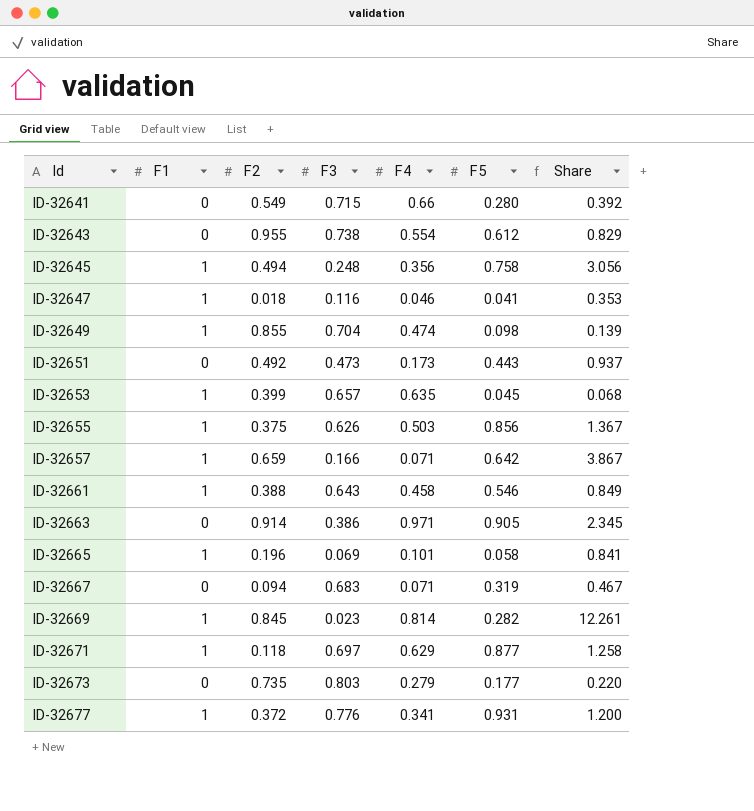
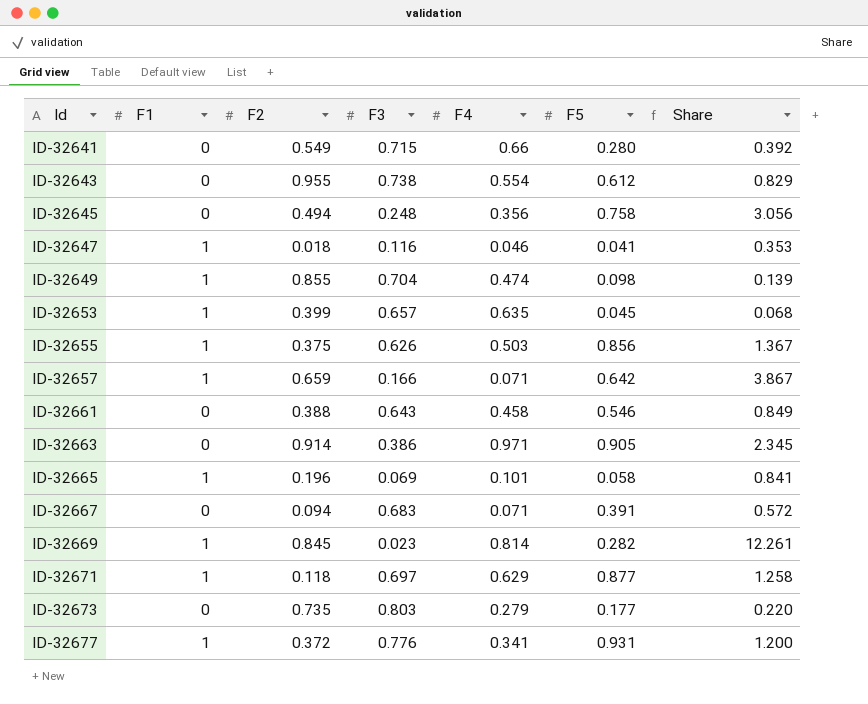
row ID-32651: 0 | 0.492 | 0.473 | 0.173 | 0.443 | 0.937 -> none
ID-32645 | F1: 1 -> 0
ID-32661 | F1: 1 -> 0
ID-32667 | F5: 0.319 -> 0.391
ID-32667 | Share: 0.467 -> 0.572

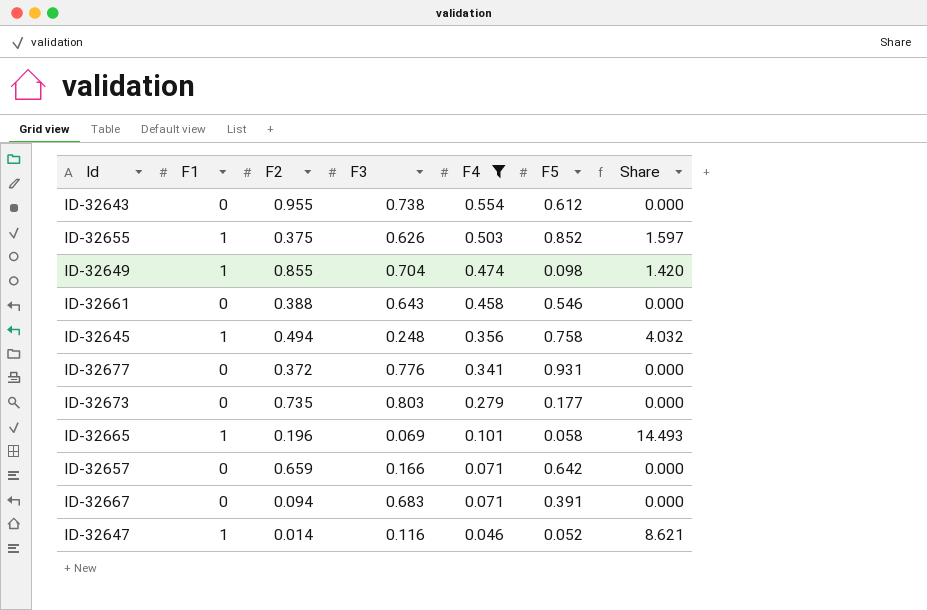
filter: none -> F4 <= 0.554
row order: Id ascending -> F4 descending
column Share | formula: [F5] / [F3] -> [F1] / [F3]
ID-32655 | F5: 0.856 -> 0.852
ID-32645 | F1: 0 -> 1
ID-32677 | F1: 1 -> 0
ID-32657 | F1: 1 -> 0
ID-32647 | F2: 0.018 -> 0.014
ID-32647 | F5: 0.041 -> 0.052

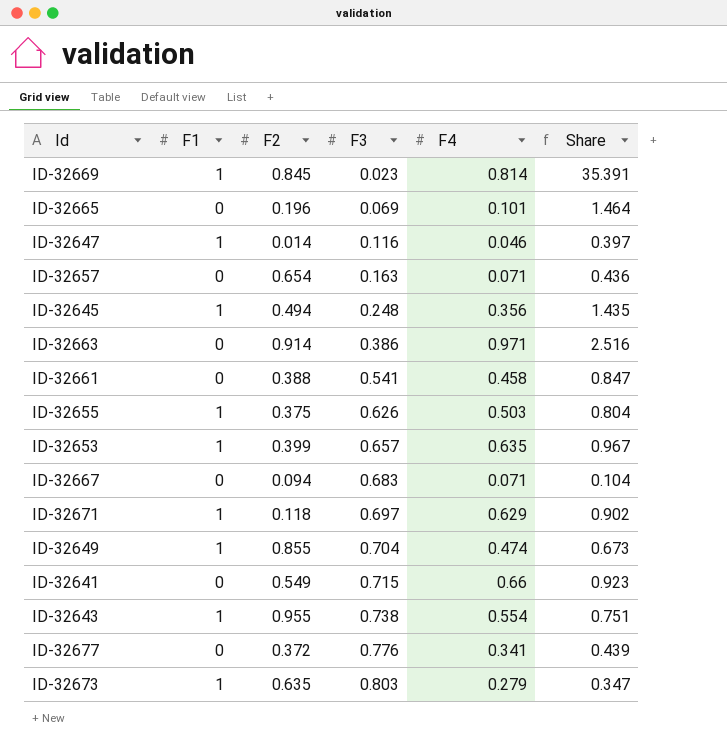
filter: F4 <= 0.554 -> none
row order: F4 descending -> F3 ascending
column F5 | position: 6 -> none
column Share | formula: [F1] / [F3] -> [F4] / [F3]
ID-32665 | F1: 1 -> 0
ID-32657 | F2: 0.659 -> 0.654
ID-32657 | F3: 0.166 -> 0.163
ID-32661 | F3: 0.643 -> 0.541
ID-32643 | F1: 0 -> 1
ID-32673 | F1: 0 -> 1
ID-32673 | F2: 0.735 -> 0.635

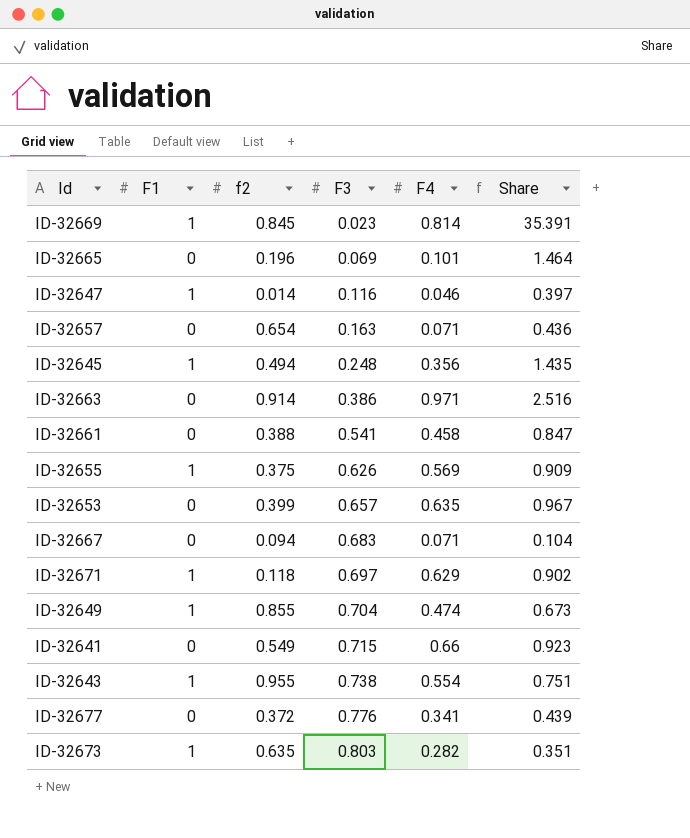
column name: F2 -> f2
ID-32655 | F4: 0.503 -> 0.569
ID-32655 | Share: 0.804 -> 0.909
ID-32653 | F1: 1 -> 0
ID-32673 | F4: 0.279 -> 0.282
ID-32673 | Share: 0.347 -> 0.351

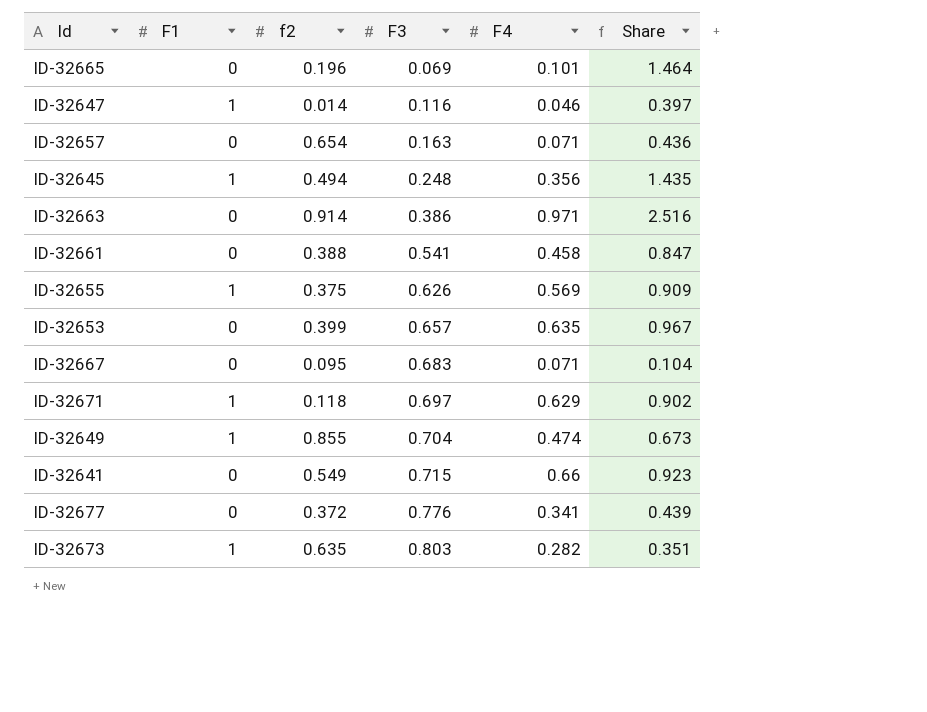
row ID-32669: 1 | 0.845 | 0.023 | 0.814 | 35.391 -> none
row ID-32643: 1 | 0.955 | 0.738 | 0.554 | 0.751 -> none
ID-32667 | f2: 0.094 -> 0.095

